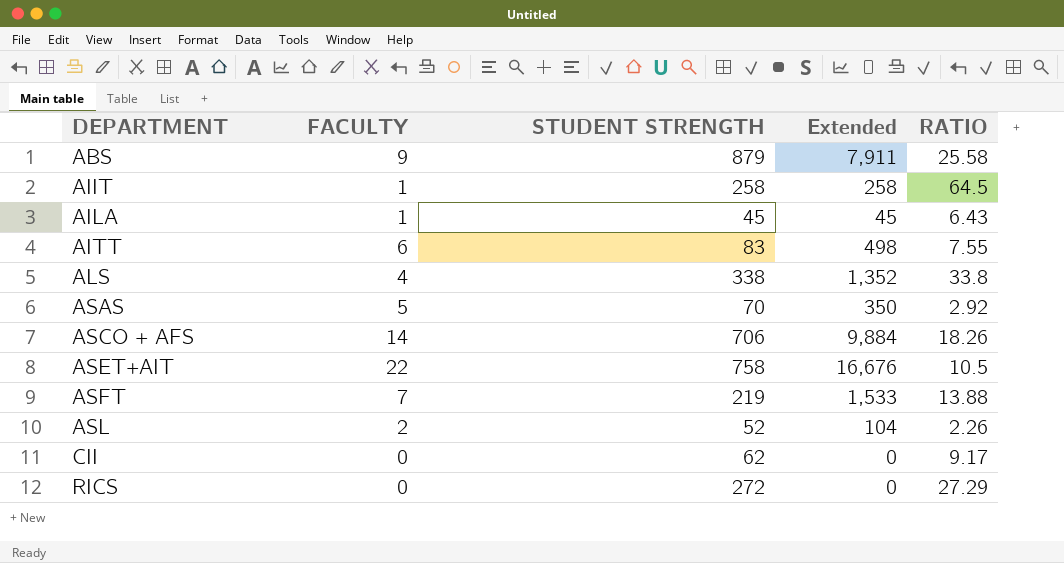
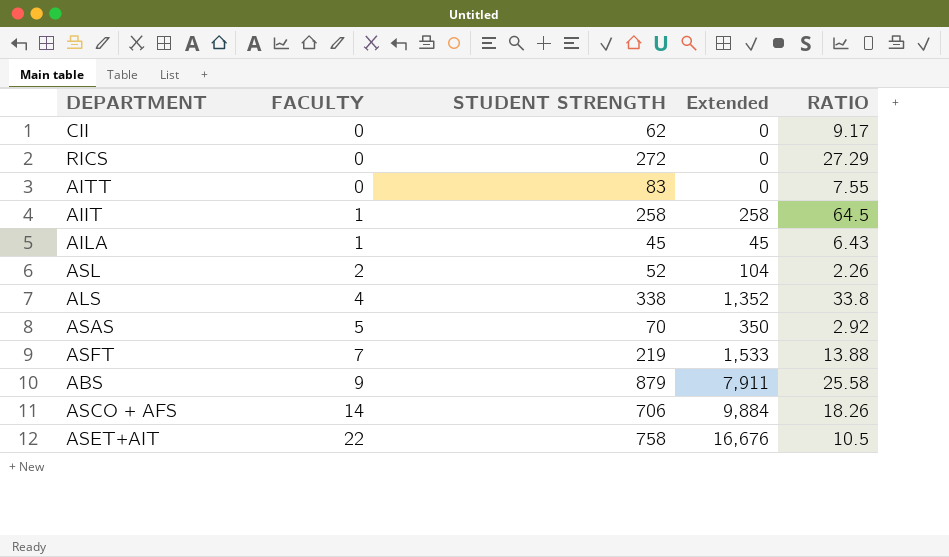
row order: DEPARTMENT ascending -> FACULTY ascending
AITT | FACULTY: 6 -> 0
AITT | Extended: 498 -> 0

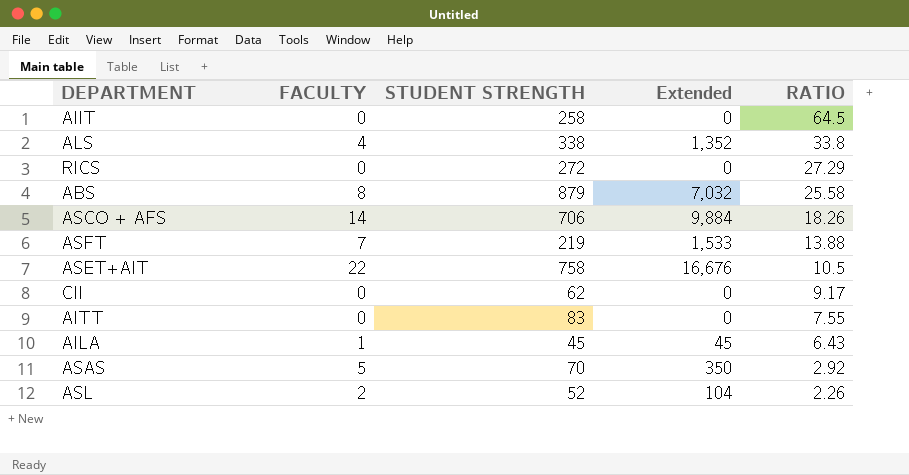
row order: FACULTY ascending -> RATIO descending
AIIT | FACULTY: 1 -> 0
AIIT | Extended: 258 -> 0
ABS | FACULTY: 9 -> 8
ABS | Extended: 7,911 -> 7,032

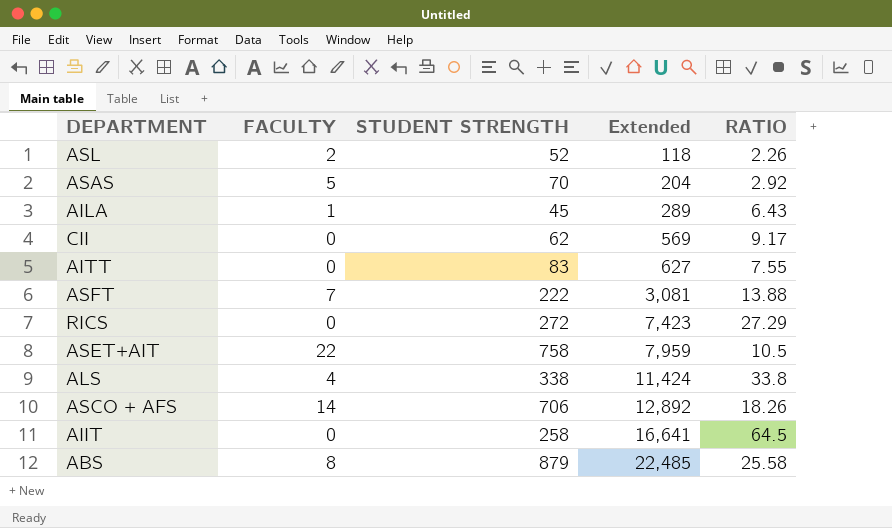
row order: RATIO descending -> Extended ascending
column Extended | formula: [FACULTY] * [STUDENT STRENGTH] -> [STUDENT STRENGTH] * [RATIO]
ASFT | STUDENT STRENGTH: 219 -> 222

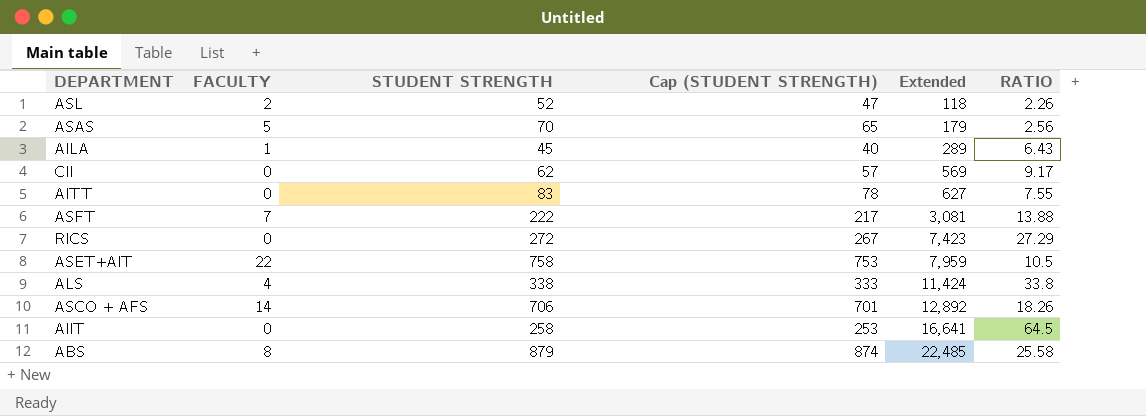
column Cap (STUDENT STRENGTH) | formula: none -> [STUDENT STRENGTH] - 5
ASAS | Extended: 204 -> 179
ASAS | RATIO: 2.92 -> 2.56

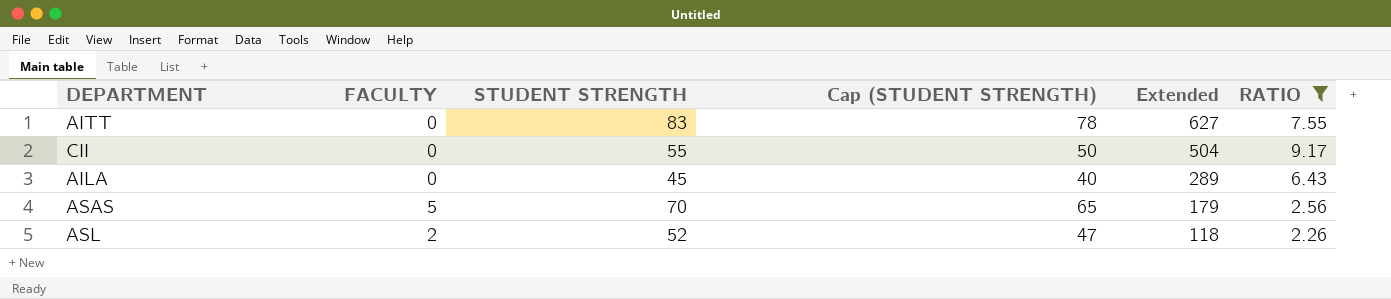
filter: none -> RATIO <= 9.17
row order: Extended ascending -> Extended descending
CII | STUDENT STRENGTH: 62 -> 55
CII | Cap (STUDENT STRENGTH): 57 -> 50
CII | Extended: 569 -> 504
AILA | FACULTY: 1 -> 0

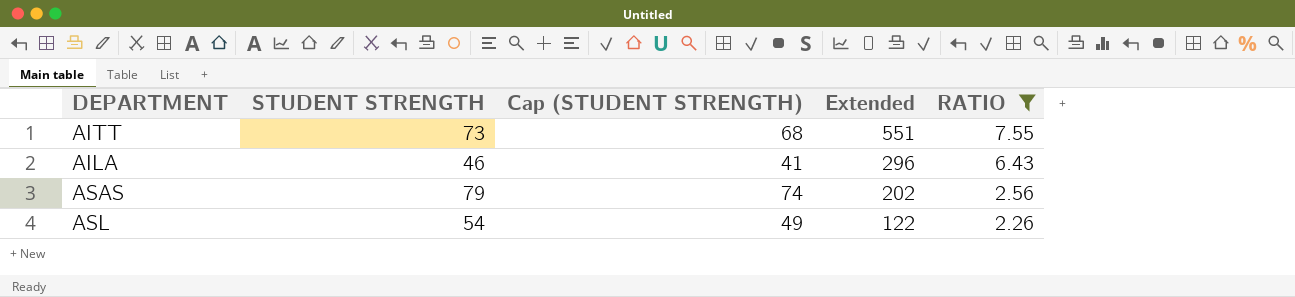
column FACULTY | position: 2 -> none
row CII: 0 | 55 | 50 | 504 | 9.17 -> none
AITT | STUDENT STRENGTH: 83 -> 73
AITT | Cap (STUDENT STRENGTH): 78 -> 68
AITT | Extended: 627 -> 551
AILA | STUDENT STRENGTH: 45 -> 46
AILA | Cap (STUDENT STRENGTH): 40 -> 41
AILA | Extended: 289 -> 296
ASAS | STUDENT STRENGTH: 70 -> 79
ASAS | Cap (STUDENT STRENGTH): 65 -> 74
ASAS | Extended: 179 -> 202
ASL | STUDENT STRENGTH: 52 -> 54
ASL | Cap (STUDENT STRENGTH): 47 -> 49
ASL | Extended: 118 -> 122

